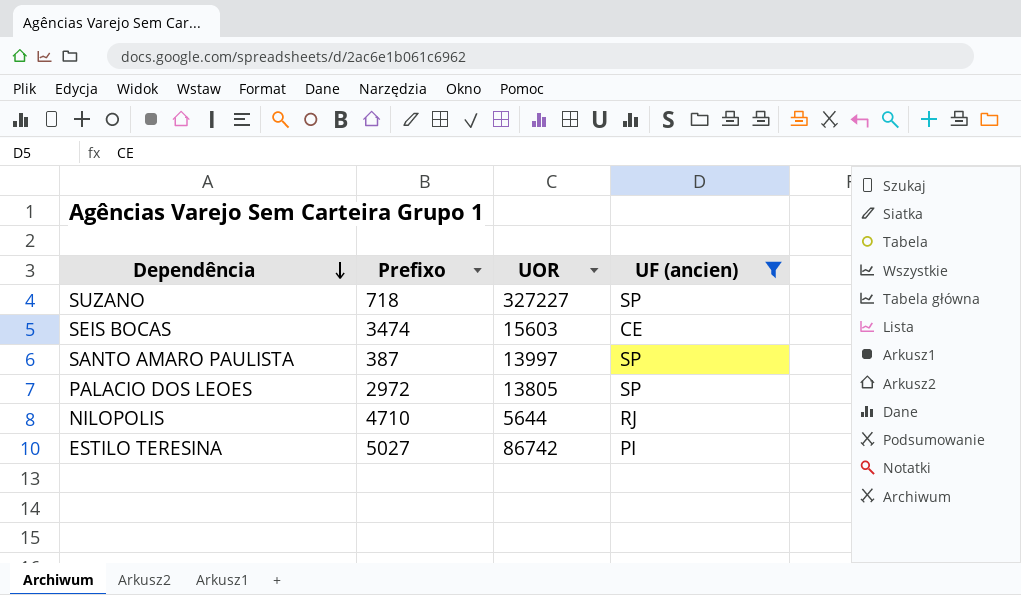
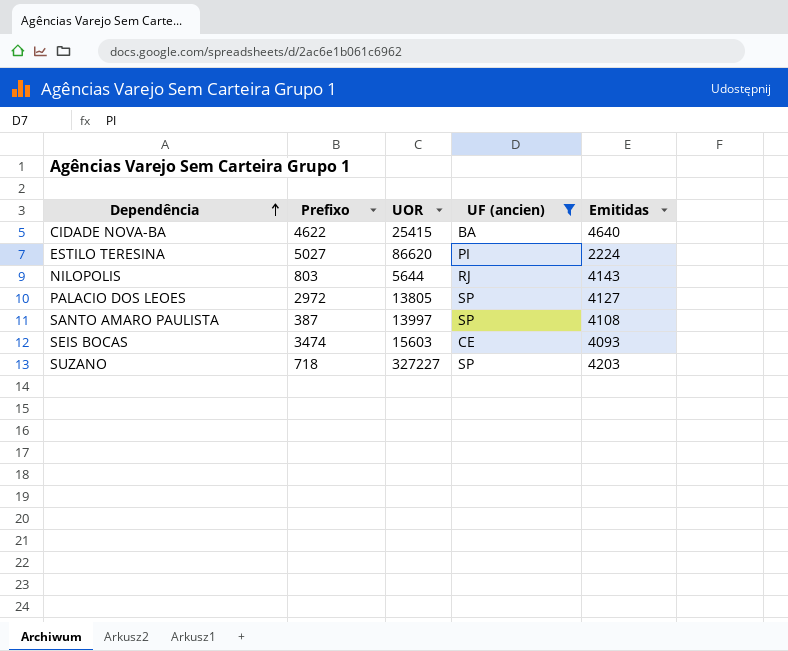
row order: Dependência descending -> Dependência ascending
column Emitidas | position: none -> 5
row CIDADE NOVA-BA: none -> 4622 | 25415 | BA | 4640
ESTILO TERESINA | UOR: 86742 -> 86620
NILOPOLIS | Prefixo: 4710 -> 803

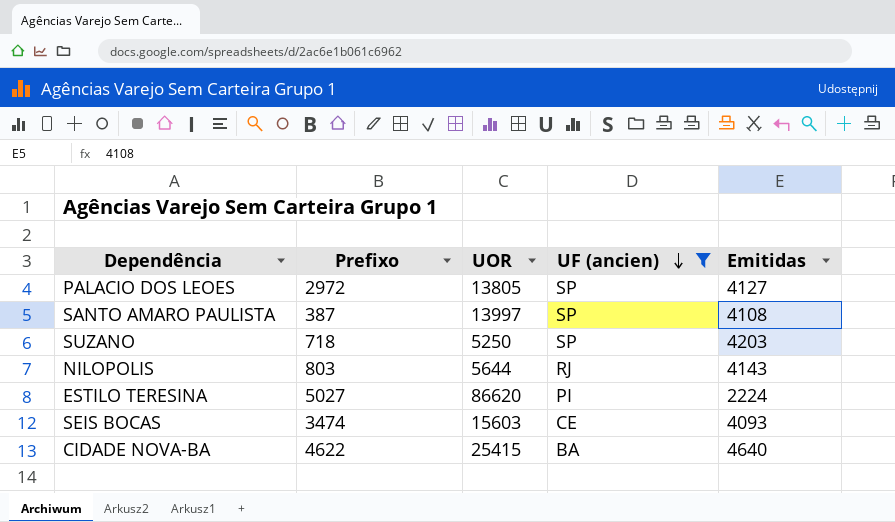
row order: Dependência ascending -> UF (ancien) descending
SUZANO | UOR: 327227 -> 5250

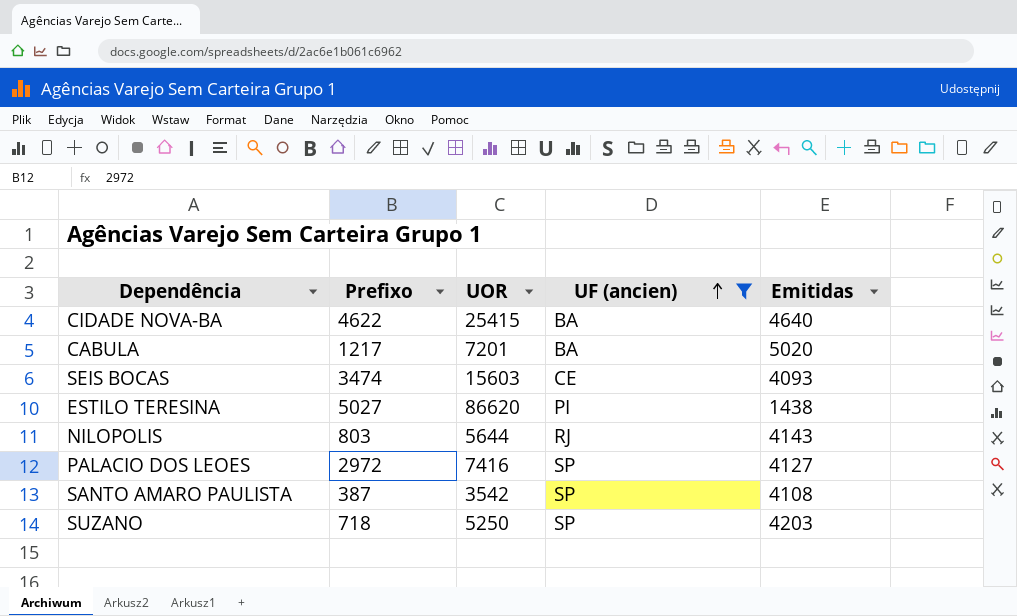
row order: UF (ancien) descending -> UF (ancien) ascending
row CABULA: none -> 1217 | 7201 | BA | 5020
ESTILO TERESINA | Emitidas: 2224 -> 1438
PALACIO DOS LEOES | UOR: 13805 -> 7416
SANTO AMARO PAULISTA | UOR: 13997 -> 3542

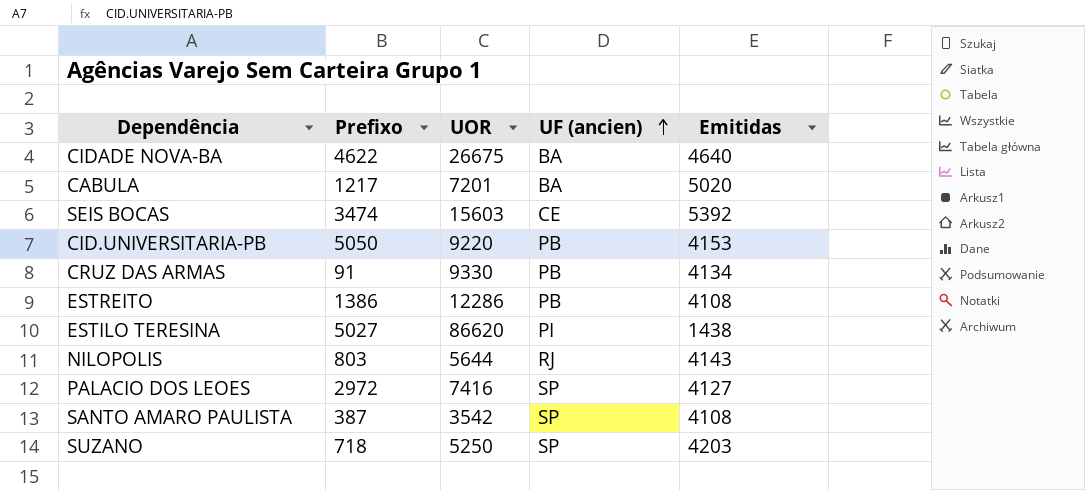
filter: UF (ancien) != PB -> none
CIDADE NOVA-BA | UOR: 25415 -> 26675
SEIS BOCAS | Emitidas: 4093 -> 5392

